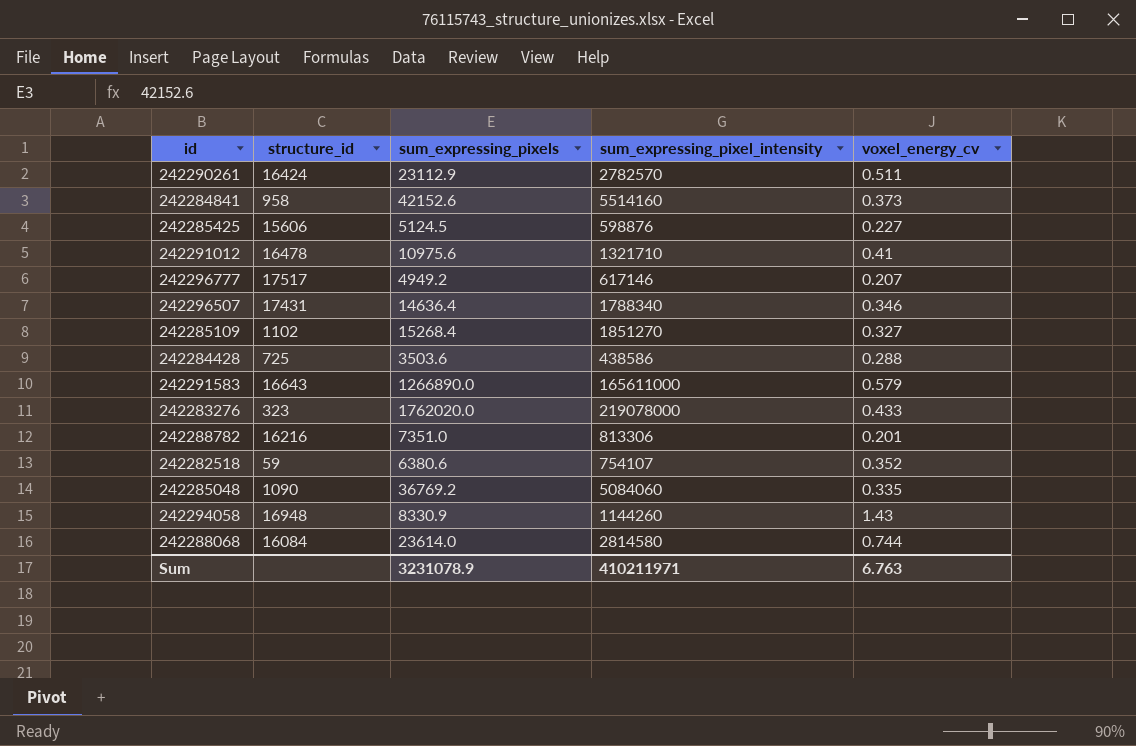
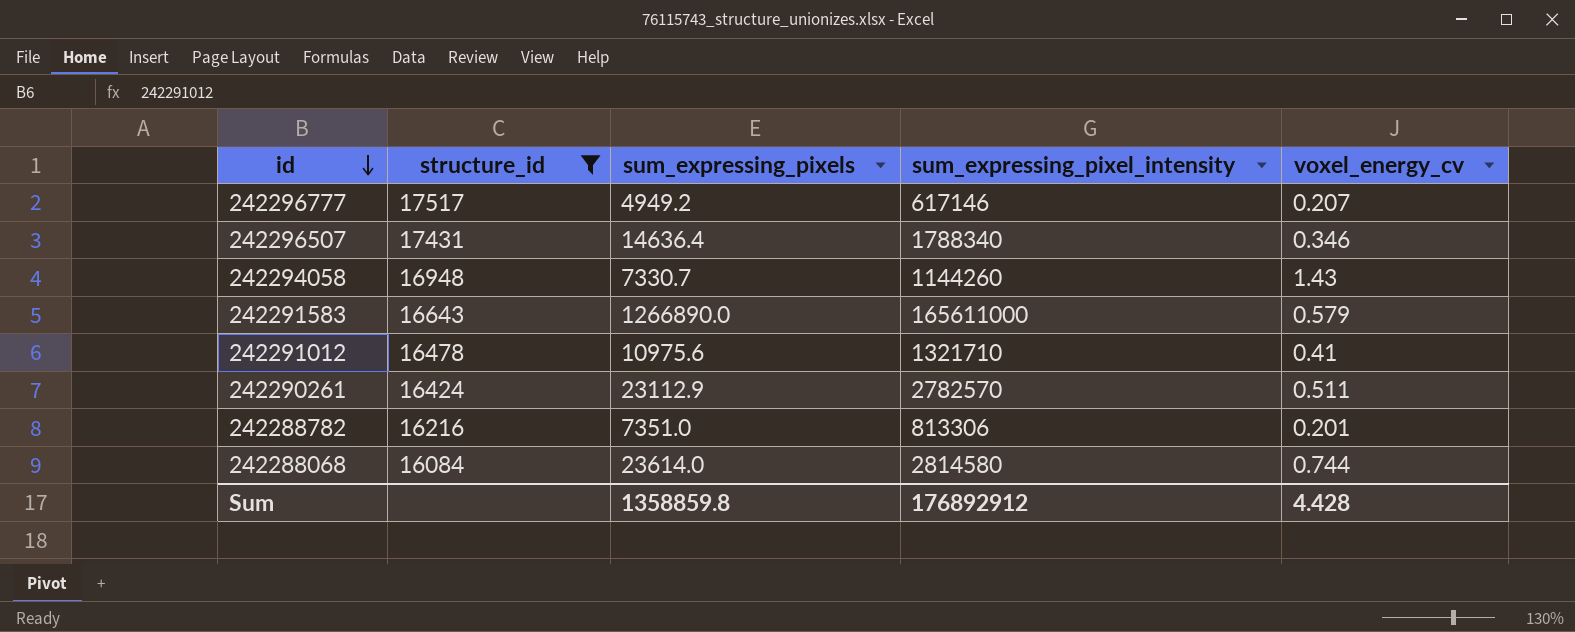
filter: none -> structure_id >= 16084
row order: none -> id descending
242294058 | sum_expressing_pixels: 8330.9 -> 7330.7
Sum | sum_expressing_pixels: 3231078.9 -> 1358859.8
Sum | sum_expressing_pixel_intensity: 410211971 -> 176892912
Sum | voxel_energy_cv: 6.763 -> 4.428

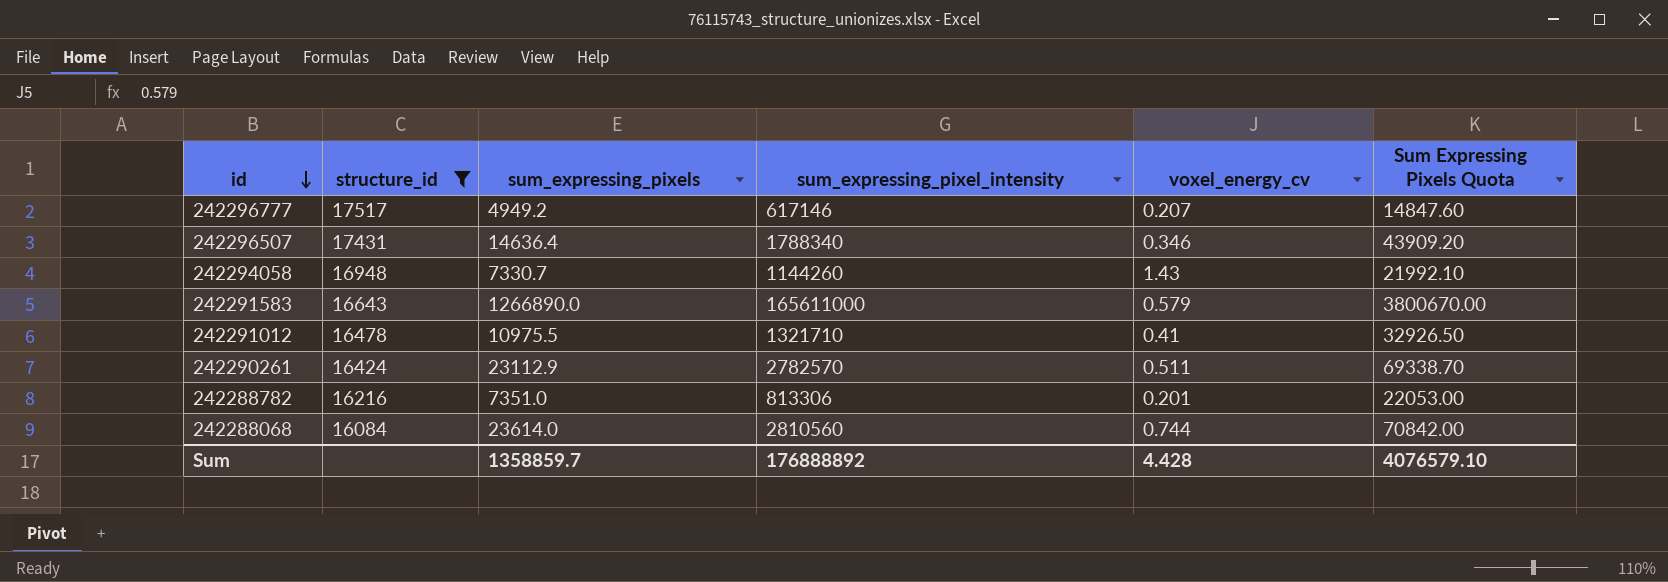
column Sum Expressing Pixels Quota | formula: none -> [sum_expressing_pixels] * 3
242291012 | sum_expressing_pixels: 10975.6 -> 10975.5
242288068 | sum_expressing_pixel_intensity: 2814580 -> 2810560
Sum | sum_expressing_pixels: 1358859.8 -> 1358859.7
Sum | sum_expressing_pixel_intensity: 176892912 -> 176888892

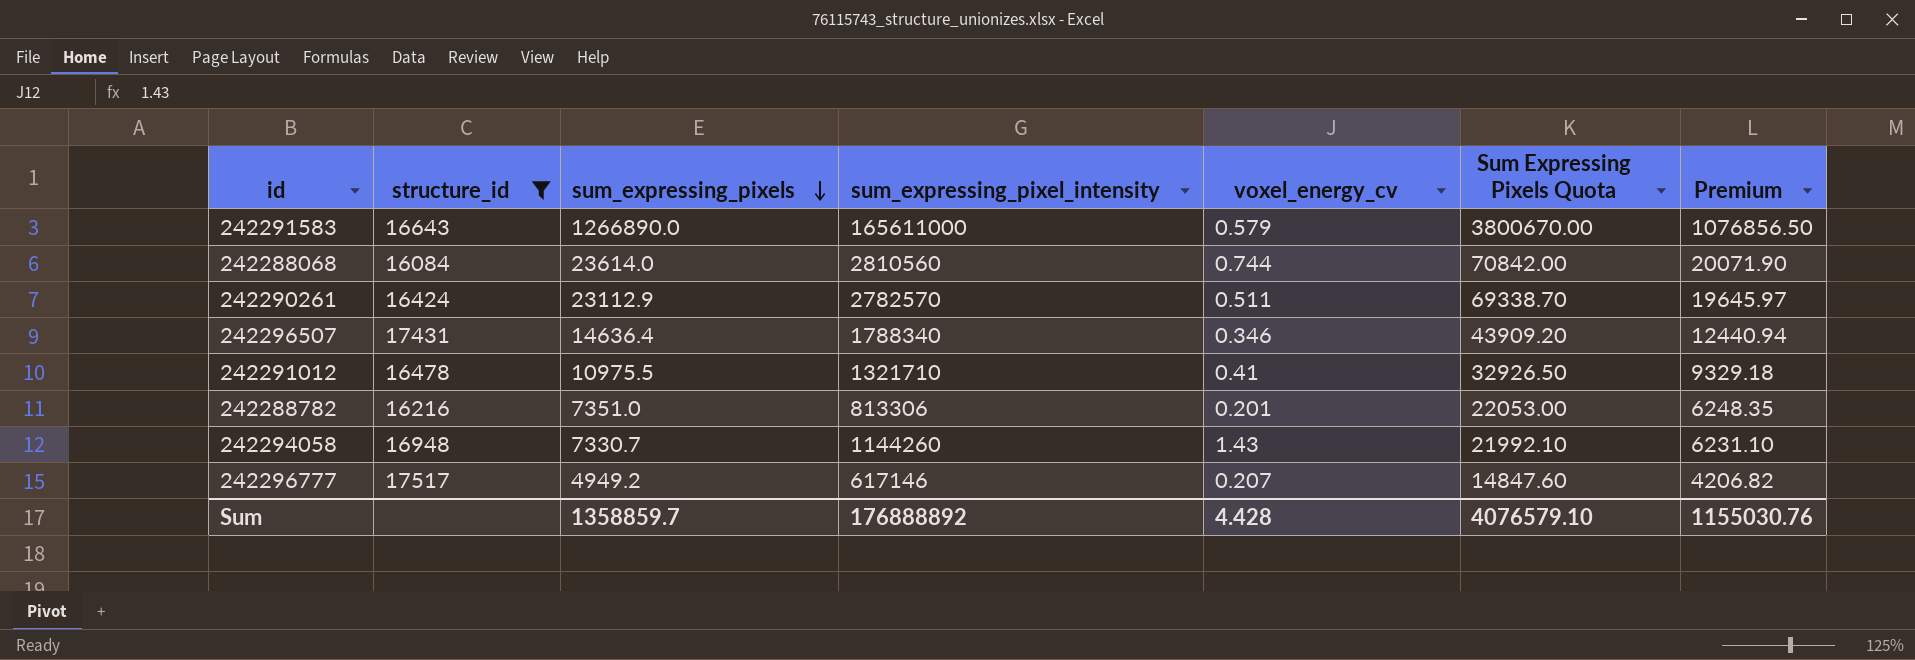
row order: id descending -> sum_expressing_pixels descending
column Premium | formula: none -> [sum_expressing_pixels] * 0.85

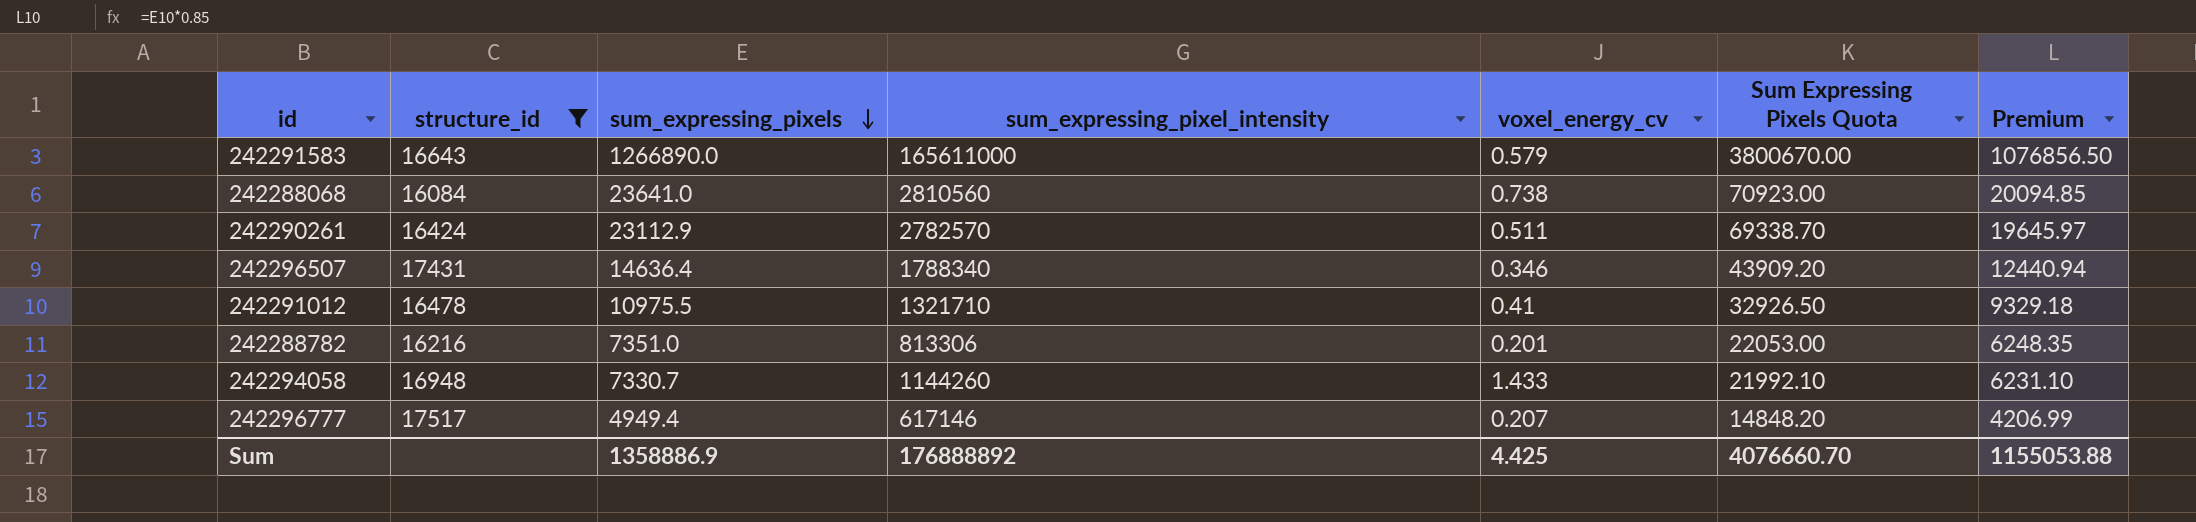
242288068 | sum_expressing_pixels: 23614.0 -> 23641.0
242288068 | voxel_energy_cv: 0.744 -> 0.738
242288068 | Sum Expressing Pixels Quota: 70842.00 -> 70923.00
242288068 | Premium: 20071.90 -> 20094.85
242294058 | voxel_energy_cv: 1.43 -> 1.433
242296777 | sum_expressing_pixels: 4949.2 -> 4949.4
242296777 | Sum Expressing Pixels Quota: 14847.60 -> 14848.20
242296777 | Premium: 4206.82 -> 4206.99
Sum | sum_expressing_pixels: 1358859.7 -> 1358886.9
Sum | voxel_energy_cv: 4.428 -> 4.425
Sum | Sum Expressing Pixels Quota: 4076579.10 -> 4076660.70
Sum | Premium: 1155030.76 -> 1155053.88

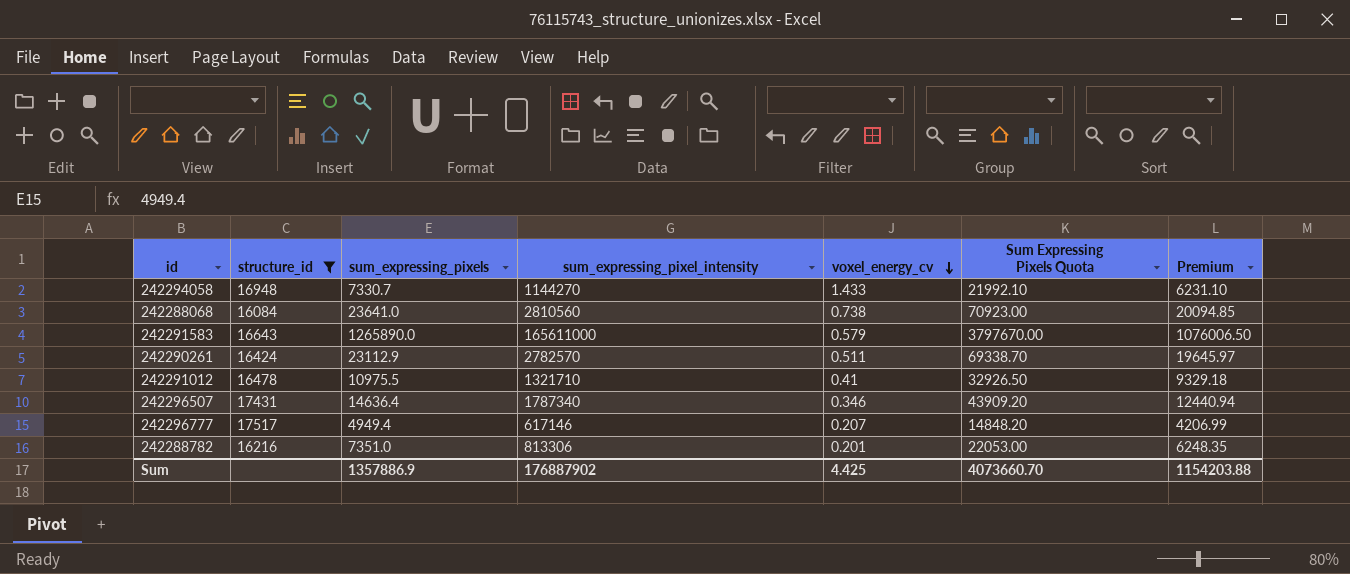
row order: sum_expressing_pixels descending -> voxel_energy_cv descending
242294058 | sum_expressing_pixel_intensity: 1144260 -> 1144270
242291583 | sum_expressing_pixels: 1266890.0 -> 1265890.0
242291583 | Sum Expressing Pixels Quota: 3800670.00 -> 3797670.00
242291583 | Premium: 1076856.50 -> 1076006.50
242296507 | sum_expressing_pixel_intensity: 1788340 -> 1787340
Sum | sum_expressing_pixels: 1358886.9 -> 1357886.9
Sum | sum_expressing_pixel_intensity: 176888892 -> 176887902
Sum | Sum Expressing Pixels Quota: 4076660.70 -> 4073660.70
Sum | Premium: 1155053.88 -> 1154203.88

